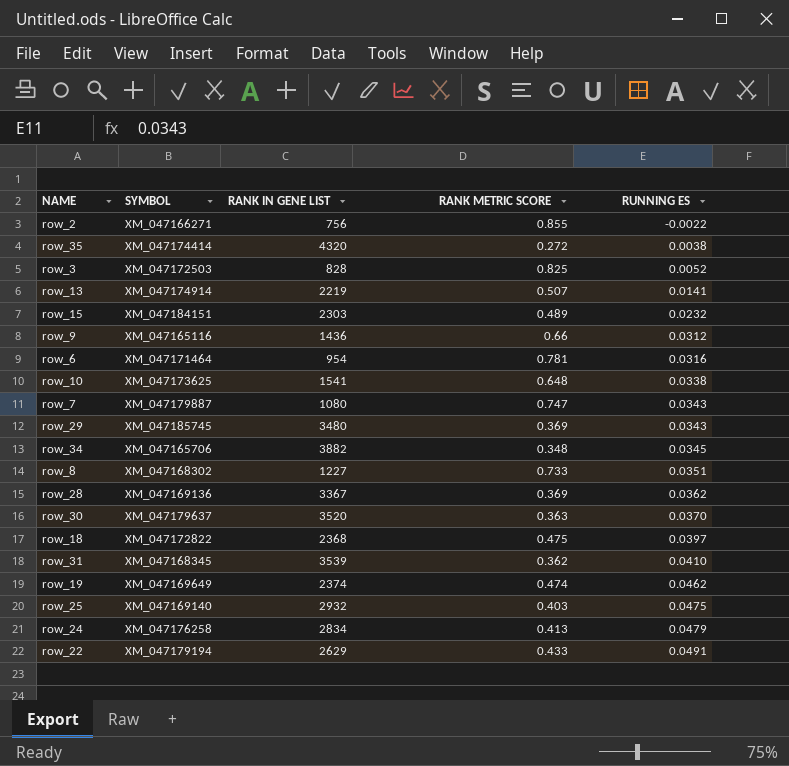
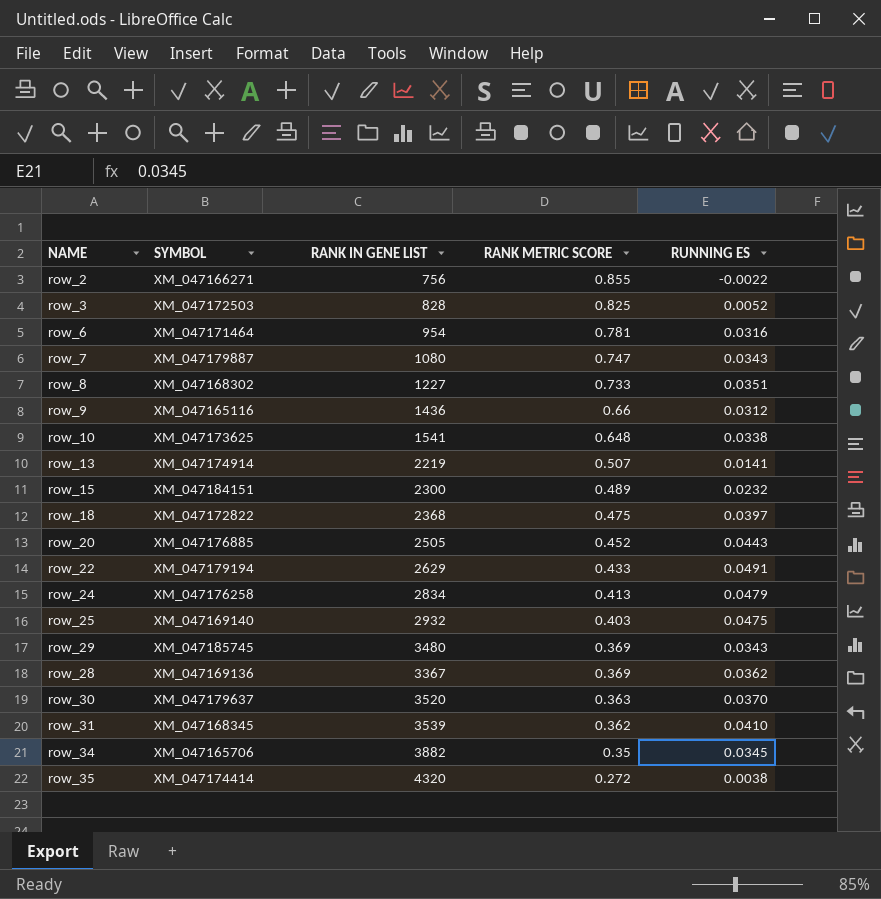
row order: RUNNING ES ascending -> RANK METRIC SCORE descending
row row_19: XM_047169649 | 2374 | 0.474 | 0.0462 -> none
row_15 | RANK IN GENE LIST: 2303 -> 2300
row row_20: none -> XM_047176885 | 2505 | 0.452 | 0.0443
row_34 | RANK METRIC SCORE: 0.348 -> 0.35

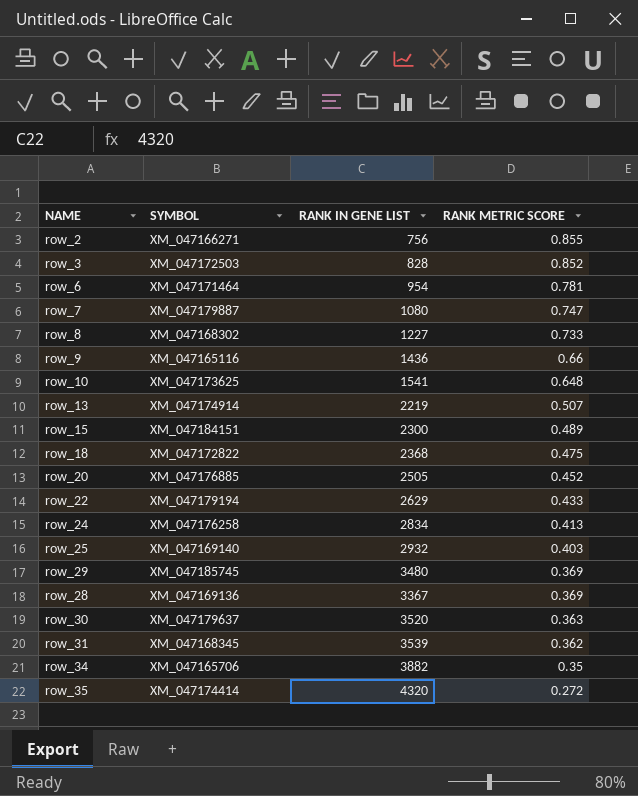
column RUNNING ES | position: 5 -> none
row_3 | RANK METRIC SCORE: 0.825 -> 0.852

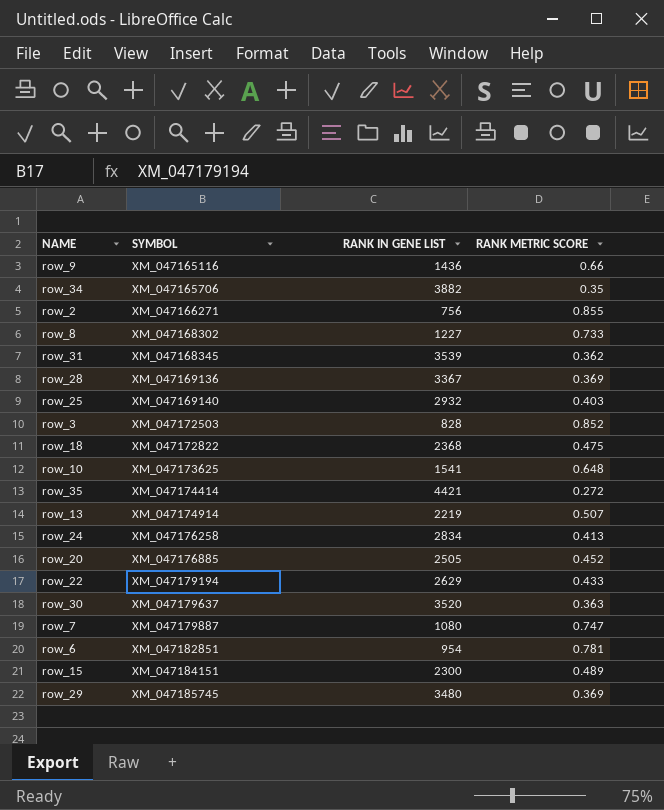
row order: RANK METRIC SCORE descending -> SYMBOL ascending
row_35 | RANK IN GENE LIST: 4320 -> 4421
row_6 | SYMBOL: XM_047171464 -> XM_047182851

